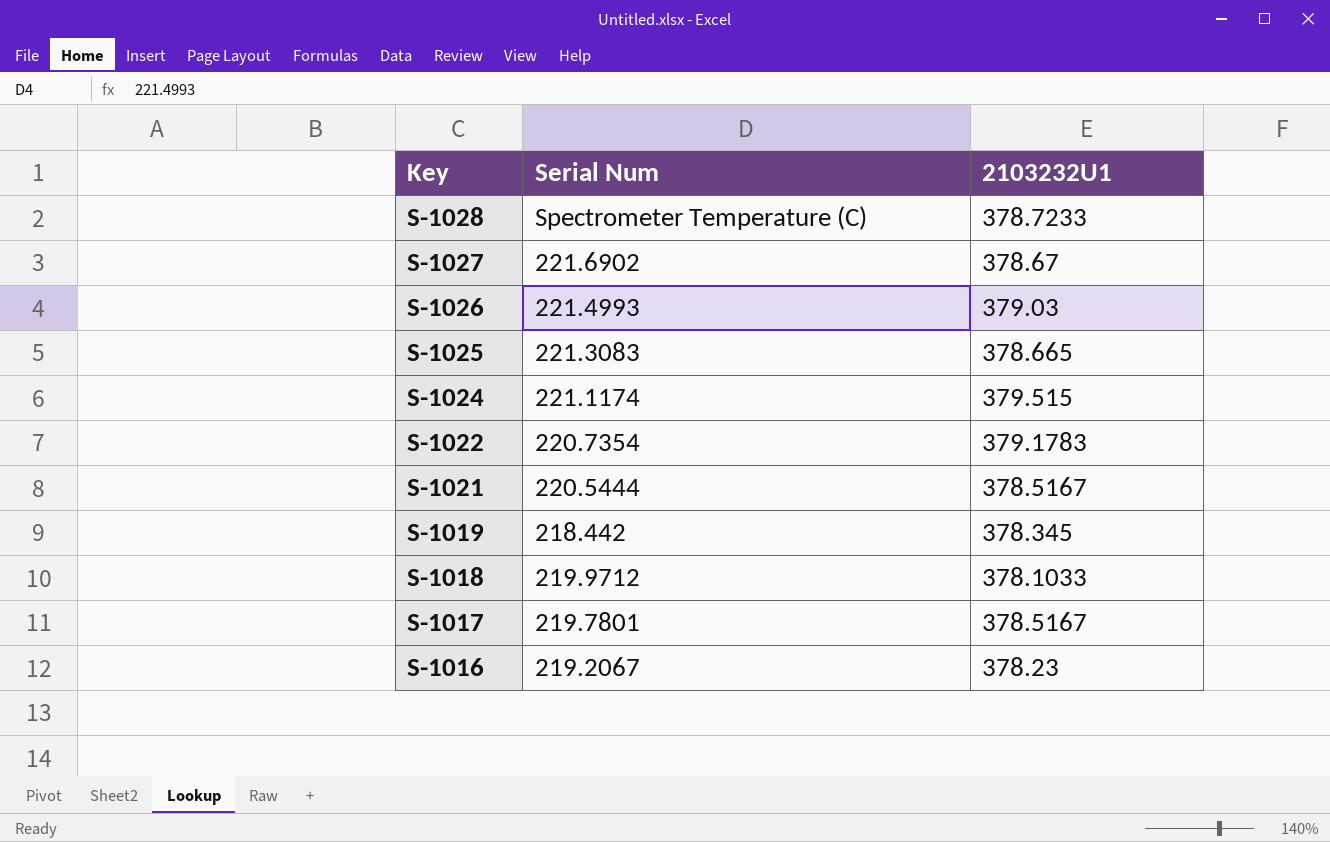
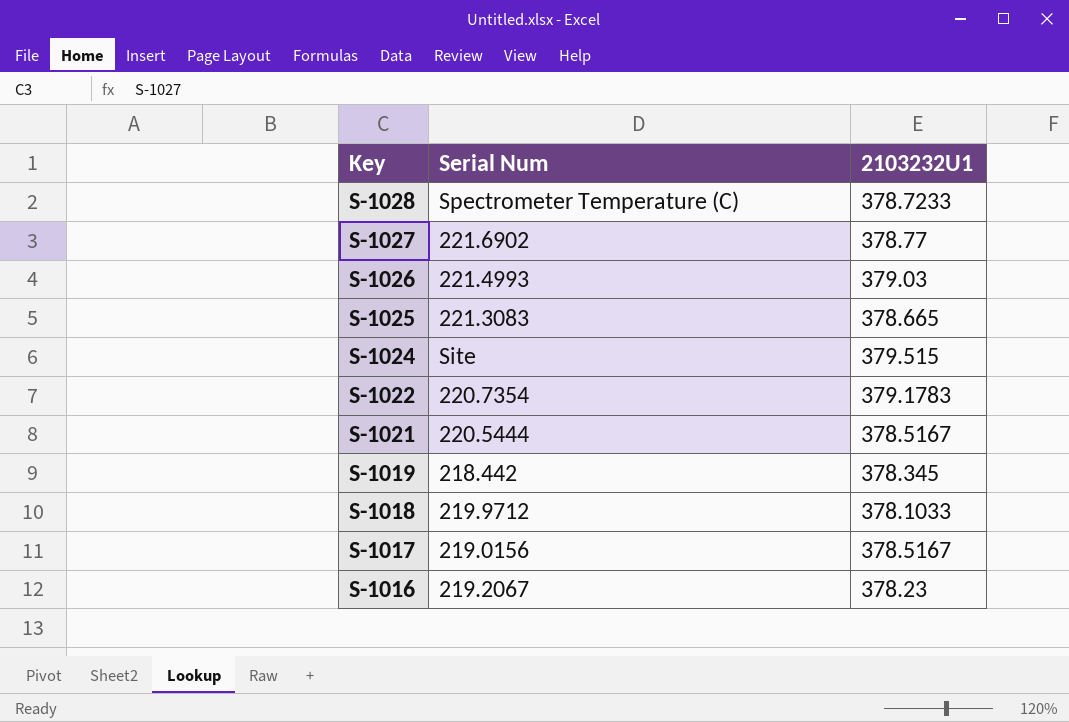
S-1027 | 2103232U1: 378.67 -> 378.77
S-1024 | Serial Num: 221.1174 -> Site
S-1017 | Serial Num: 219.7801 -> 219.0156

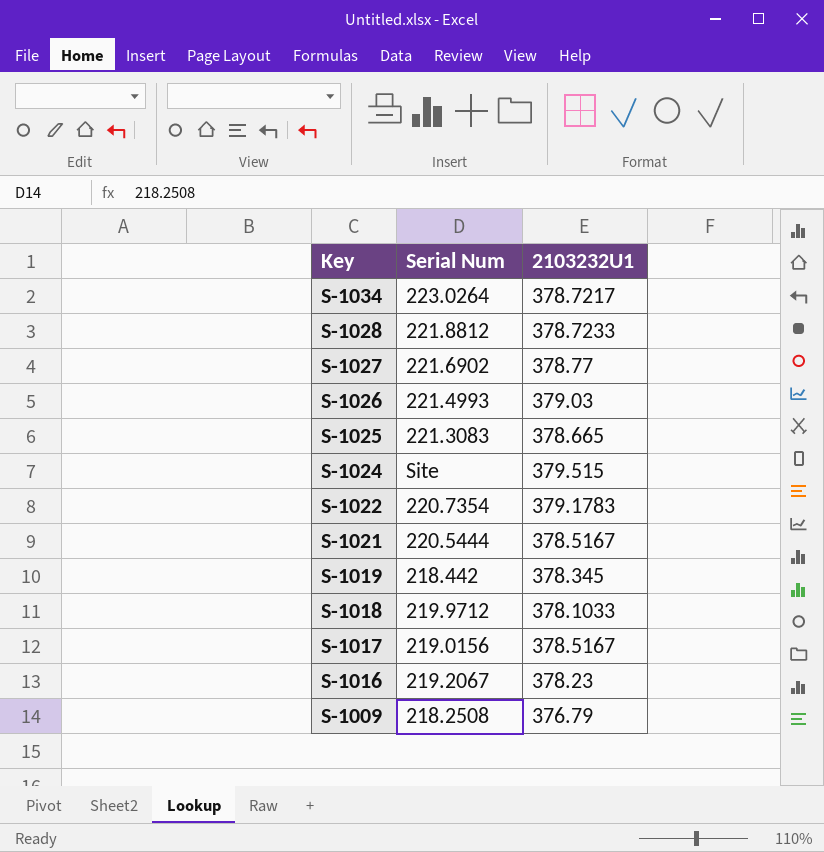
row S-1034: none -> 223.0264 | 378.7217
S-1028 | Serial Num: Spectrometer Temperature (C) -> 221.8812
row S-1009: none -> 218.2508 | 376.79

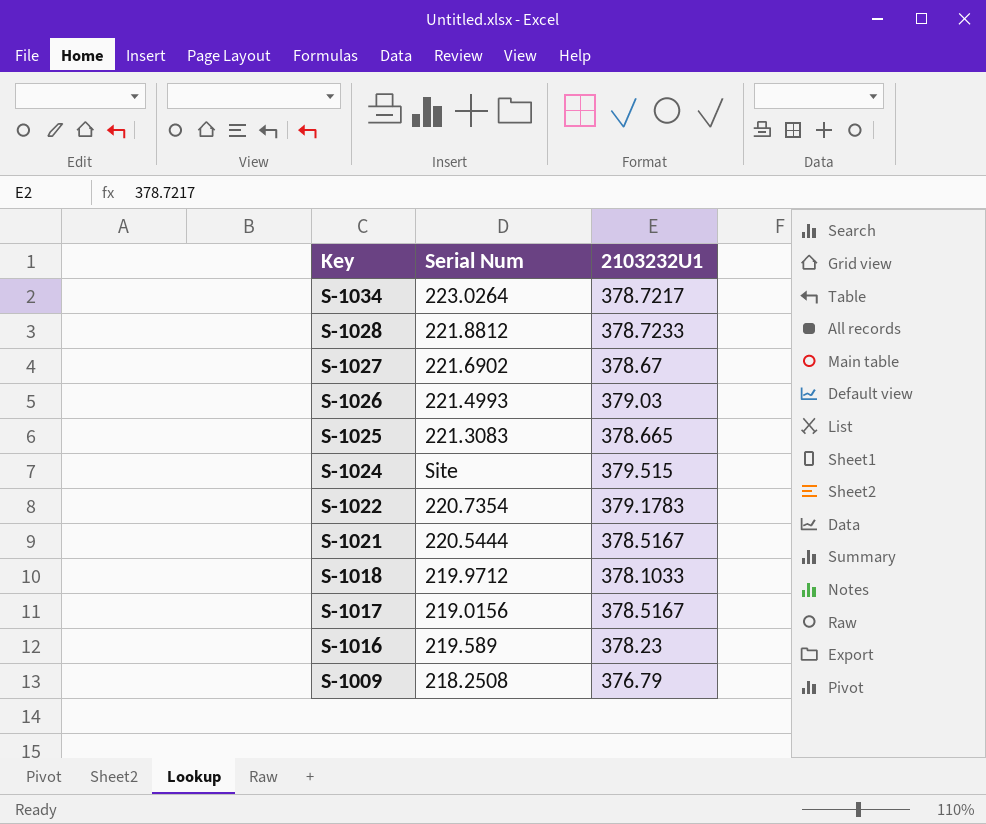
row S-1019: 218.442 | 378.345 -> none
S-1027 | 2103232U1: 378.77 -> 378.67
S-1016 | Serial Num: 219.2067 -> 219.589

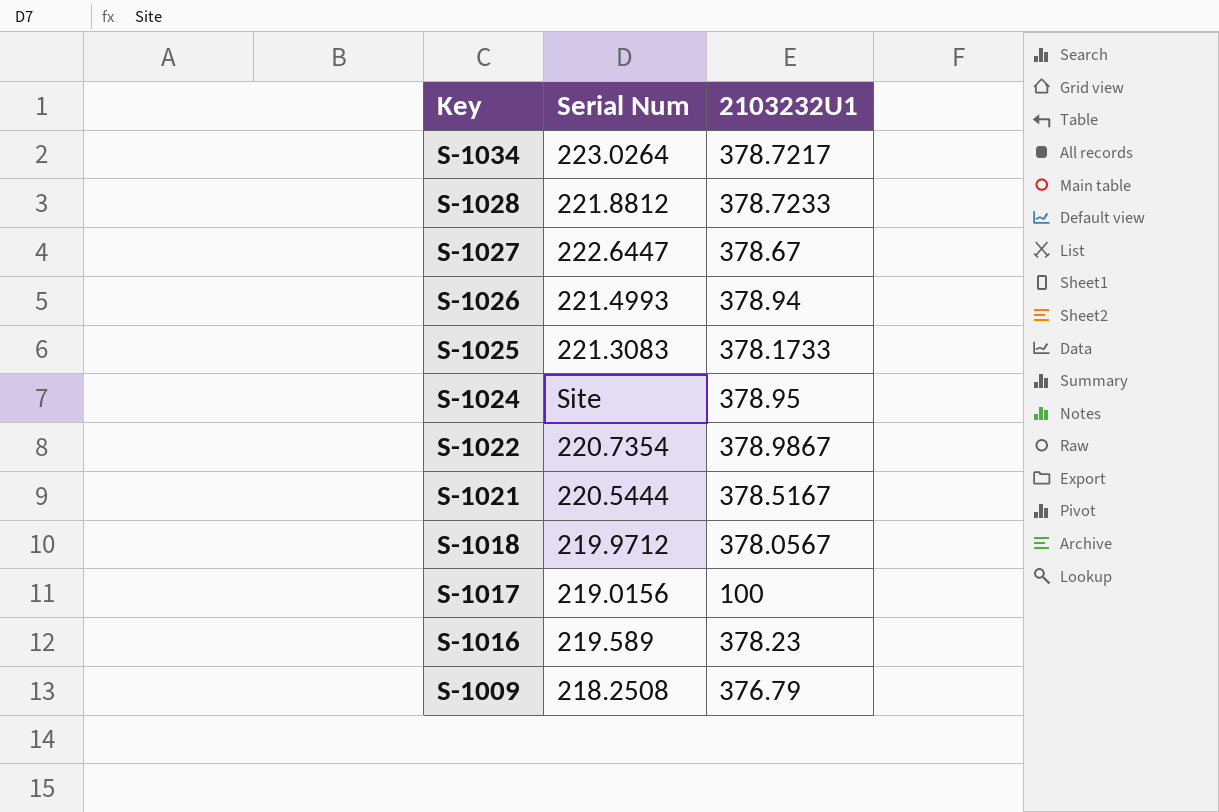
S-1027 | Serial Num: 221.6902 -> 222.6447
S-1026 | 2103232U1: 379.03 -> 378.94
S-1025 | 2103232U1: 378.665 -> 378.1733
S-1024 | 2103232U1: 379.515 -> 378.95
S-1022 | 2103232U1: 379.1783 -> 378.9867
S-1018 | 2103232U1: 378.1033 -> 378.0567
S-1017 | 2103232U1: 378.5167 -> 100

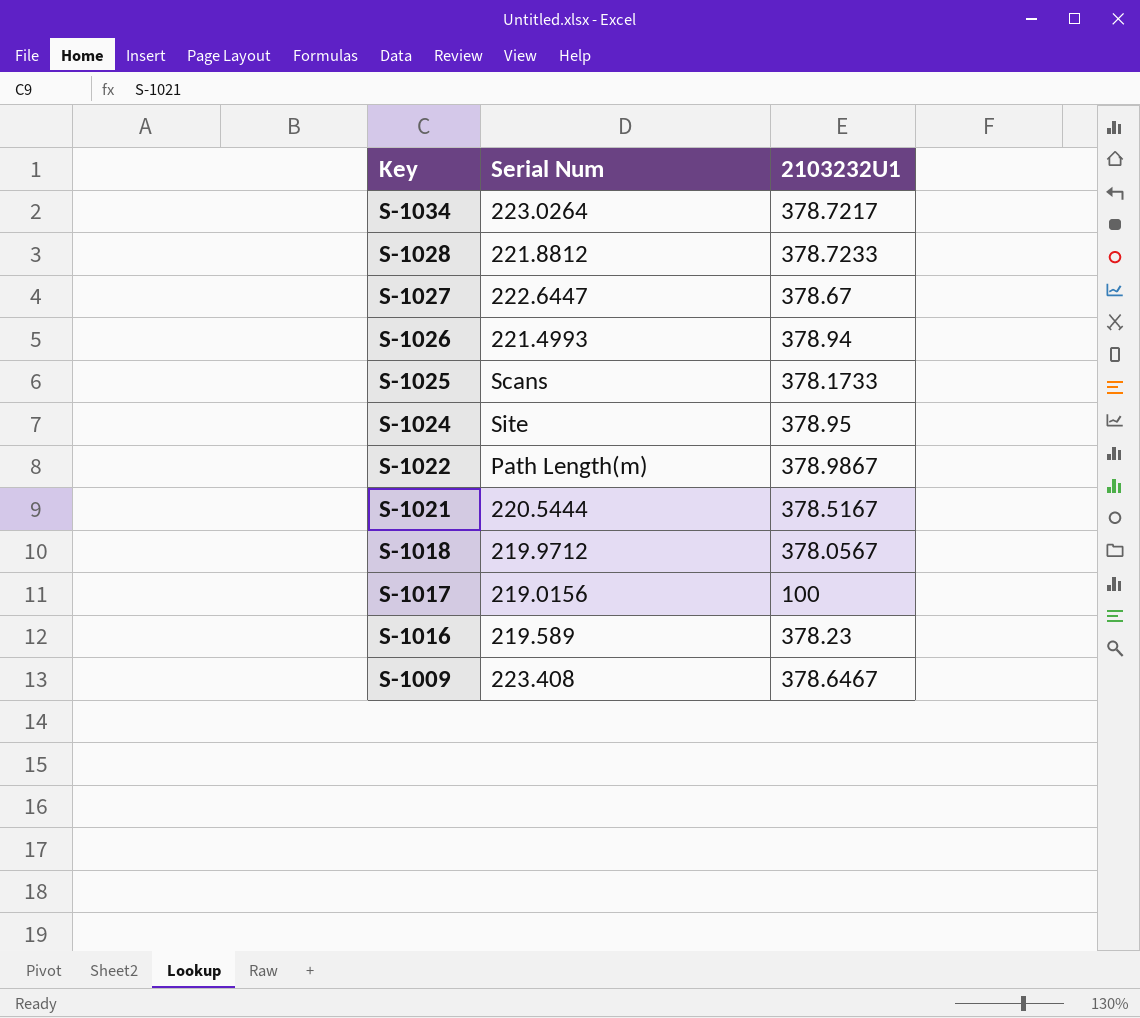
S-1025 | Serial Num: 221.3083 -> Scans
S-1022 | Serial Num: 220.7354 -> Path Length(m)
S-1009 | Serial Num: 218.2508 -> 223.408
S-1009 | 2103232U1: 376.79 -> 378.6467

